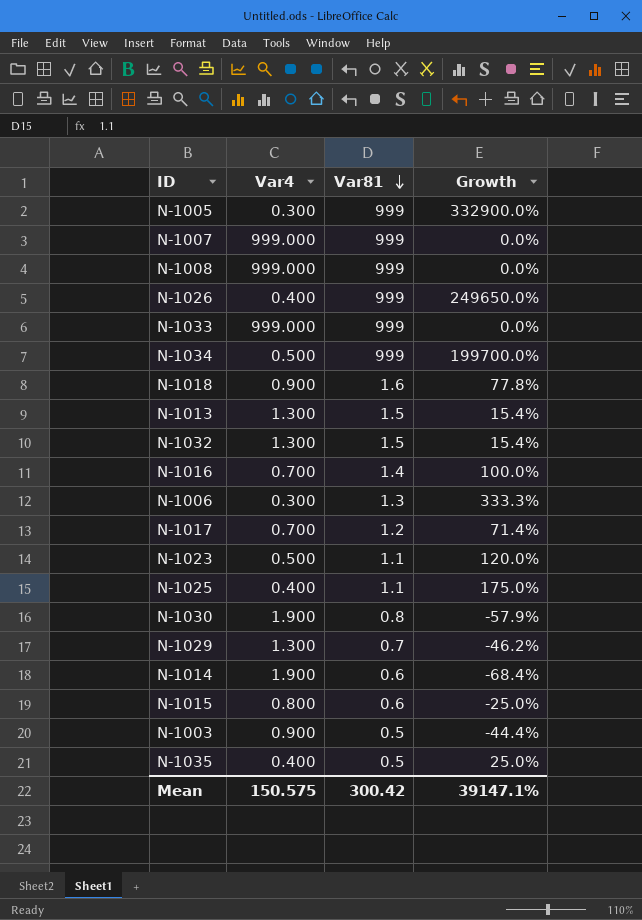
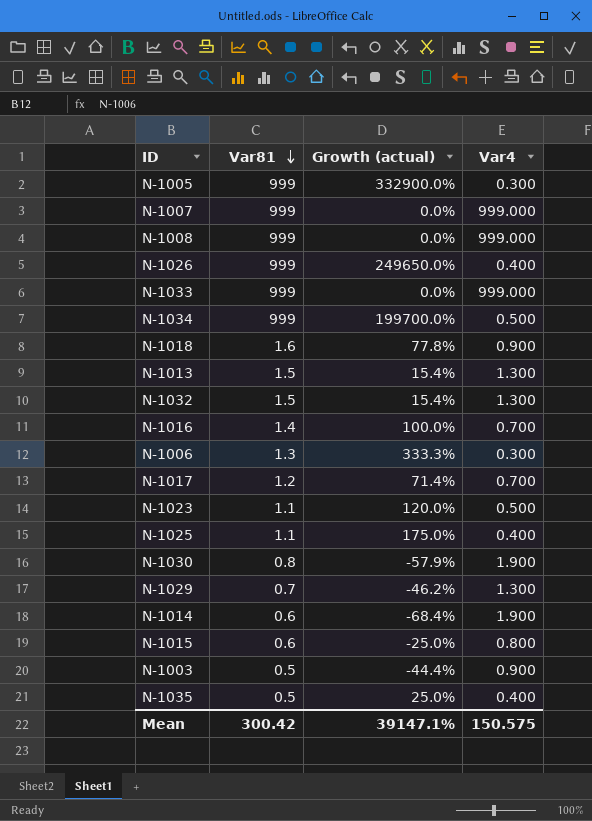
column name: Growth -> Growth (actual)
column Var4 | position: 2 -> 4

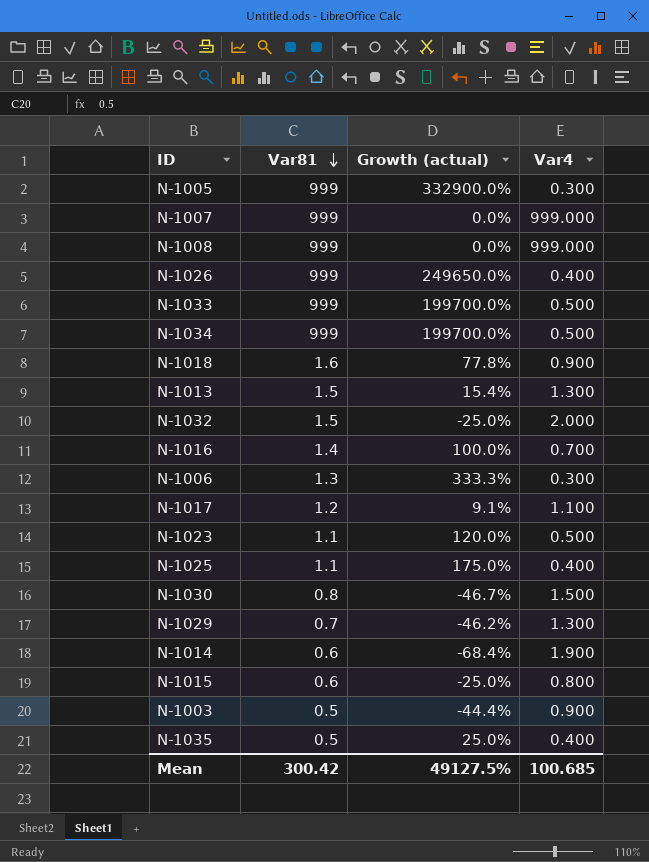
N-1033 | Growth (actual): 0.0% -> 199700.0%
N-1033 | Var4: 999.000 -> 0.500
N-1032 | Growth (actual): 15.4% -> -25.0%
N-1032 | Var4: 1.300 -> 2.000
N-1017 | Growth (actual): 71.4% -> 9.1%
N-1017 | Var4: 0.700 -> 1.100
N-1030 | Growth (actual): -57.9% -> -46.7%
N-1030 | Var4: 1.900 -> 1.500
Mean | Growth (actual): 39147.1% -> 49127.5%
Mean | Var4: 150.575 -> 100.685

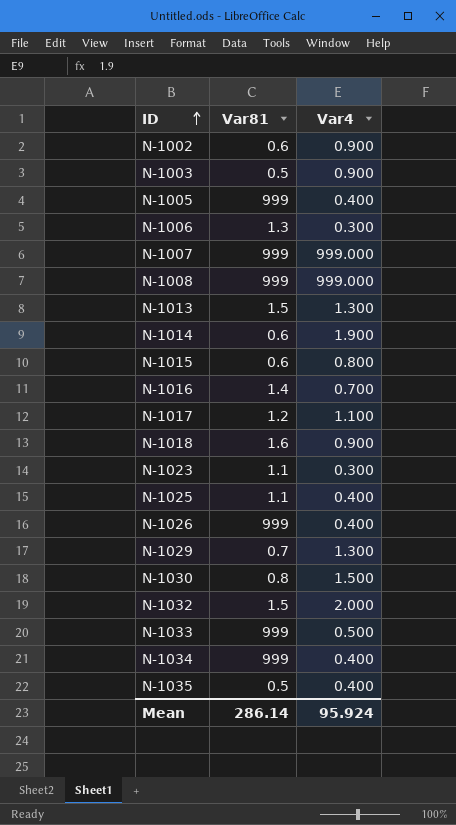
row order: Var81 descending -> ID ascending
column Growth (actual) | formula: ([Var81] - [Var4]) / [Var4] -> none
row N-1002: none -> 0.6 | 0.900
N-1005 | Var4: 0.300 -> 0.400
N-1023 | Var4: 0.500 -> 0.300
N-1034 | Var4: 0.500 -> 0.400
Mean | Var81: 300.42 -> 286.14
Mean | Var4: 100.685 -> 95.924

